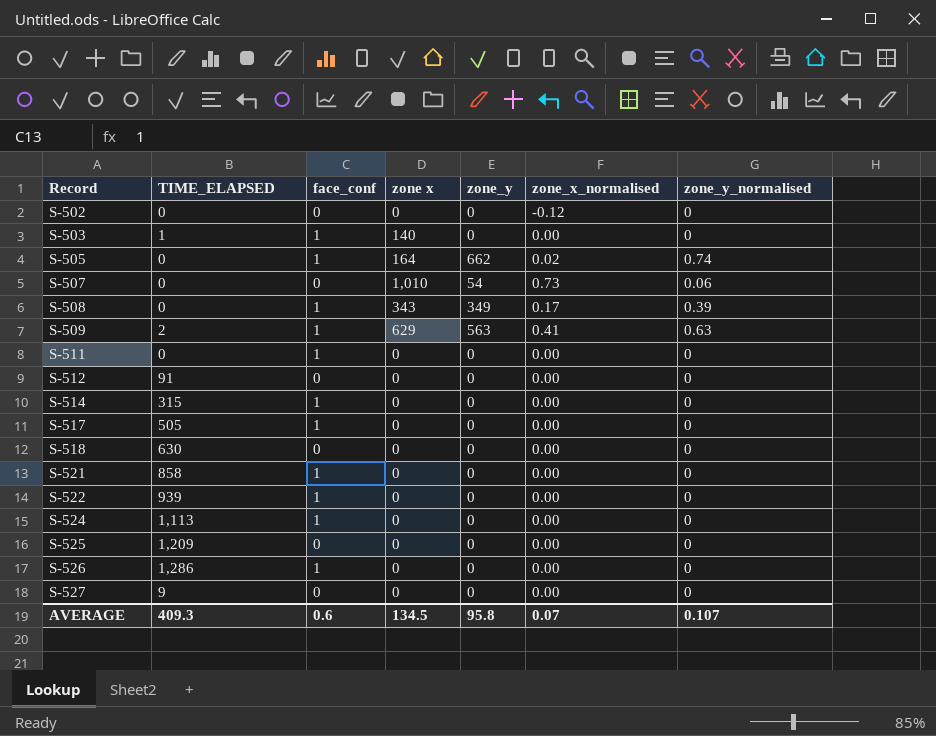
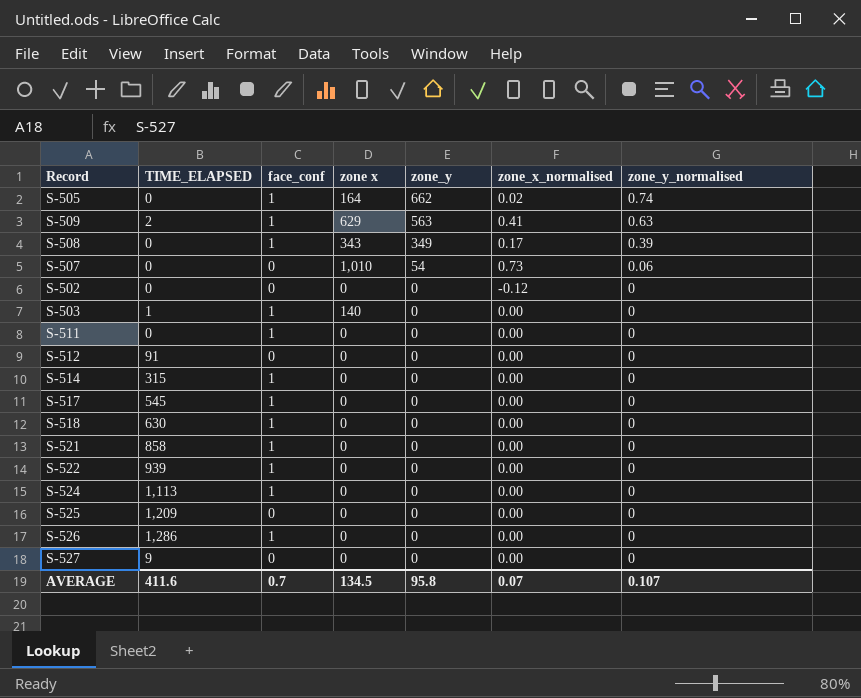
row order: Record ascending -> zone_y descending
S-517 | TIME_ELAPSED: 505 -> 545
S-518 | face_conf: 0 -> 1
AVERAGE | TIME_ELAPSED: 409.3 -> 411.6
AVERAGE | face_conf: 0.6 -> 0.7

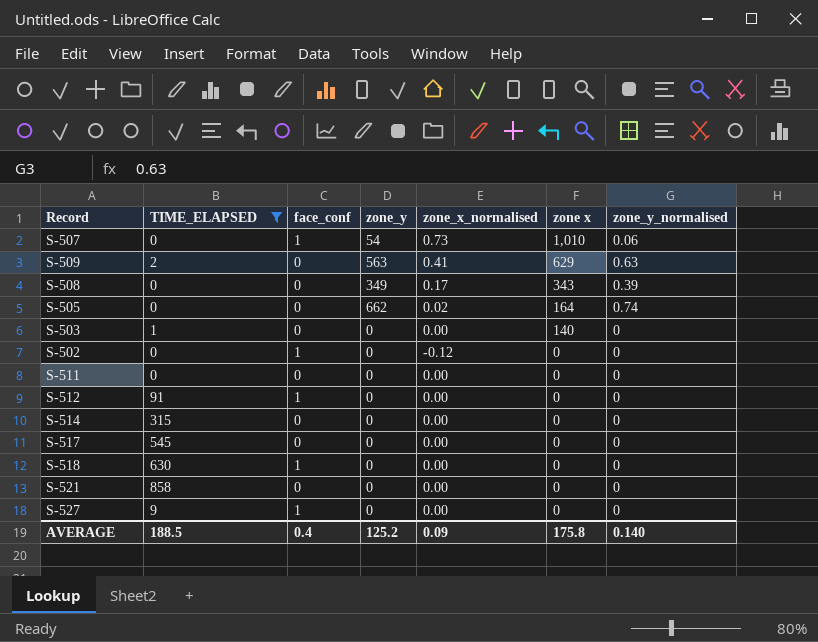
filter: none -> TIME_ELAPSED <= 858
row order: zone_y descending -> zone x descending
column zone x | position: 4 -> 6
S-507 | face_conf: 0 -> 1
S-509 | face_conf: 1 -> 0
S-508 | face_conf: 1 -> 0
S-505 | face_conf: 1 -> 0
S-503 | face_conf: 1 -> 0
S-502 | face_conf: 0 -> 1
S-511 | face_conf: 1 -> 0
S-512 | face_conf: 0 -> 1
S-514 | face_conf: 1 -> 0
S-517 | face_conf: 1 -> 0
S-521 | face_conf: 1 -> 0
S-527 | face_conf: 0 -> 1
AVERAGE | TIME_ELAPSED: 411.6 -> 188.5
AVERAGE | face_conf: 0.7 -> 0.4
AVERAGE | zone_y: 95.8 -> 125.2
AVERAGE | zone_x_normalised: 0.07 -> 0.09
AVERAGE | zone x: 134.5 -> 175.8
AVERAGE | zone_y_normalised: 0.107 -> 0.140

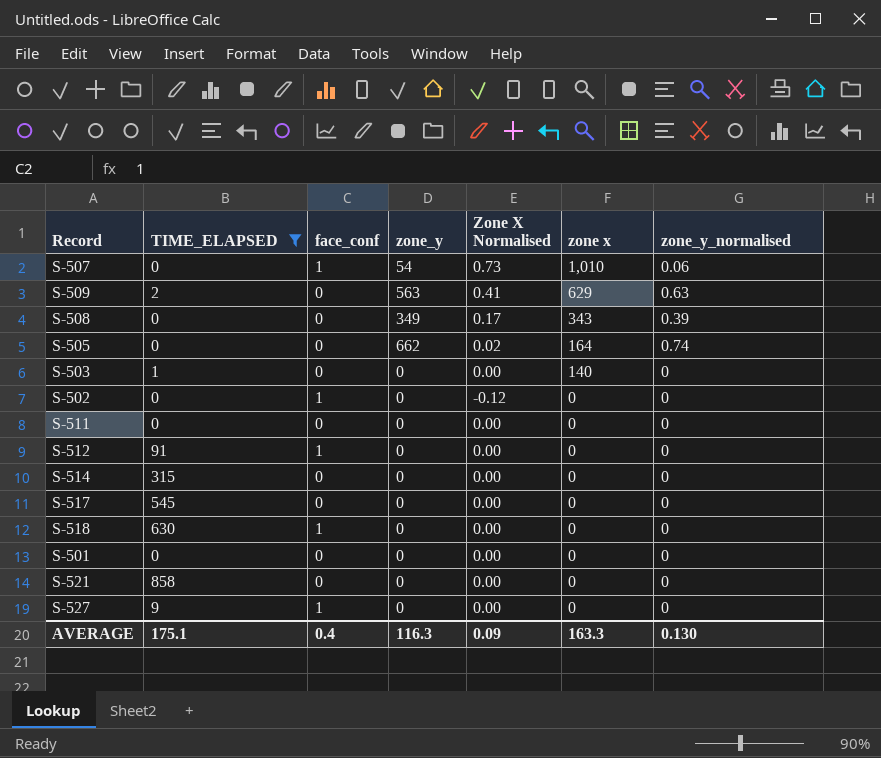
column name: zone_x_normalised -> Zone X Normalised
row S-501: none -> 0 | 0 | 0 | 0.00 | 0 | 0
AVERAGE | TIME_ELAPSED: 188.5 -> 175.1
AVERAGE | zone_y: 125.2 -> 116.3
AVERAGE | zone x: 175.8 -> 163.3
AVERAGE | zone_y_normalised: 0.140 -> 0.130

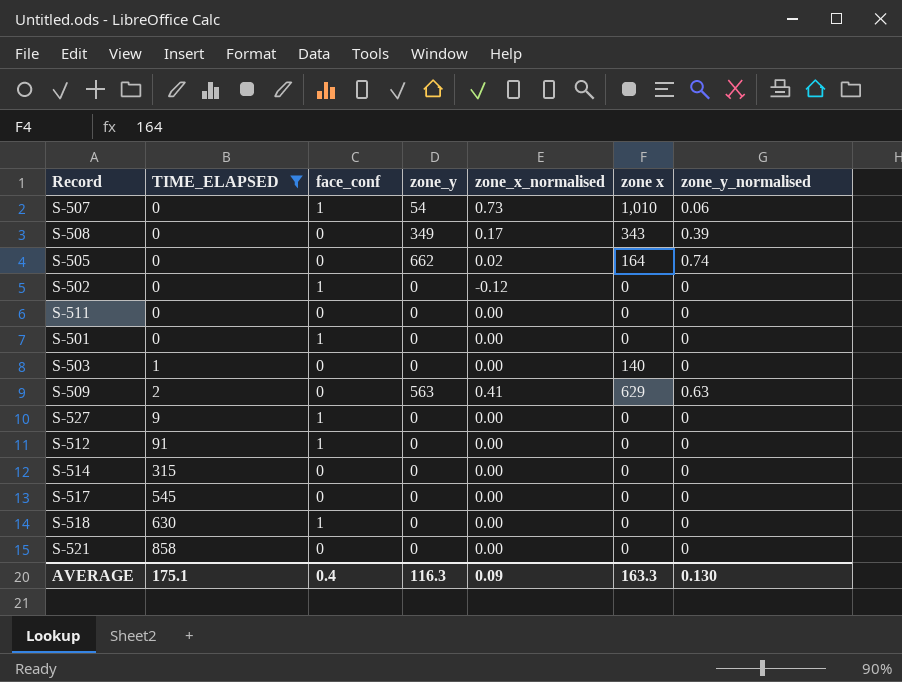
row order: zone x descending -> TIME_ELAPSED ascending
column name: Zone X Normalised -> zone_x_normalised
S-501 | face_conf: 0 -> 1

